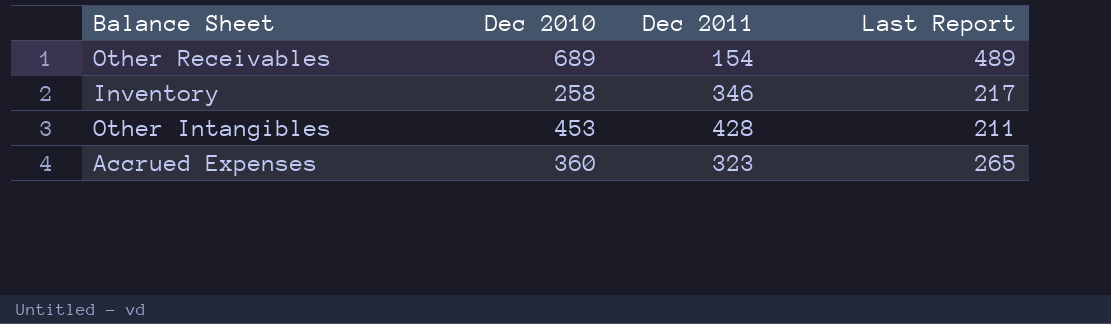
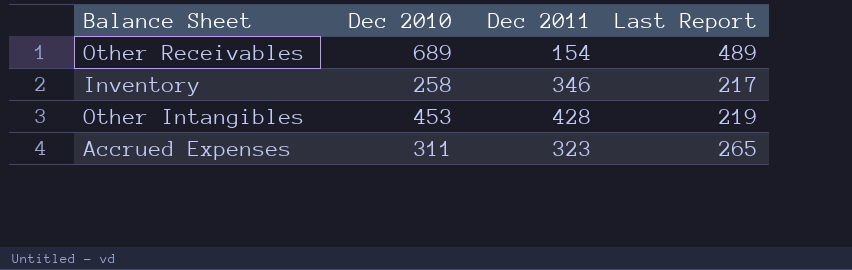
Other Intangibles | Last Report: 211 -> 219
Accrued Expenses | Dec 2010: 360 -> 311

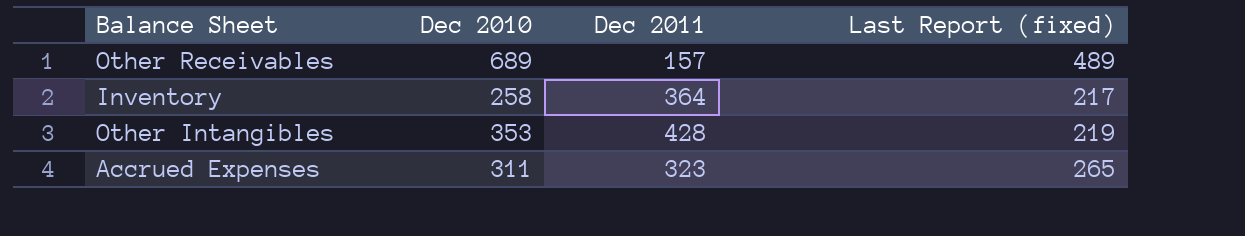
column name: Last Report -> Last Report (fixed)
Other Receivables | Dec 2011: 154 -> 157
Inventory | Dec 2011: 346 -> 364
Other Intangibles | Dec 2010: 453 -> 353

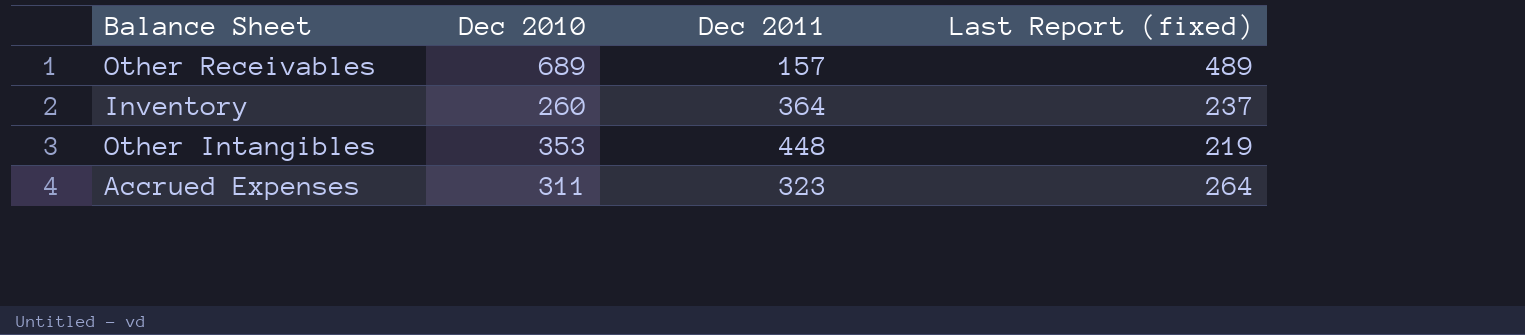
Inventory | Dec 2010: 258 -> 260
Inventory | Last Report (fixed): 217 -> 237
Other Intangibles | Dec 2011: 428 -> 448
Accrued Expenses | Last Report (fixed): 265 -> 264

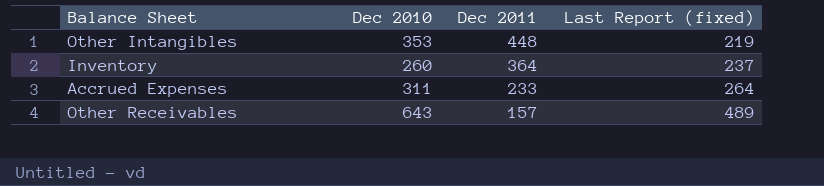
row order: none -> Dec 2011 descending
Accrued Expenses | Dec 2011: 323 -> 233
Other Receivables | Dec 2010: 689 -> 643

